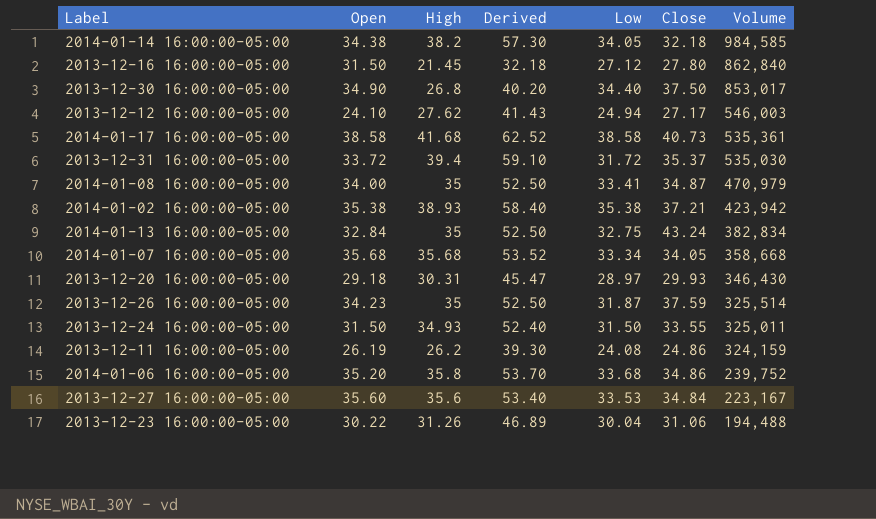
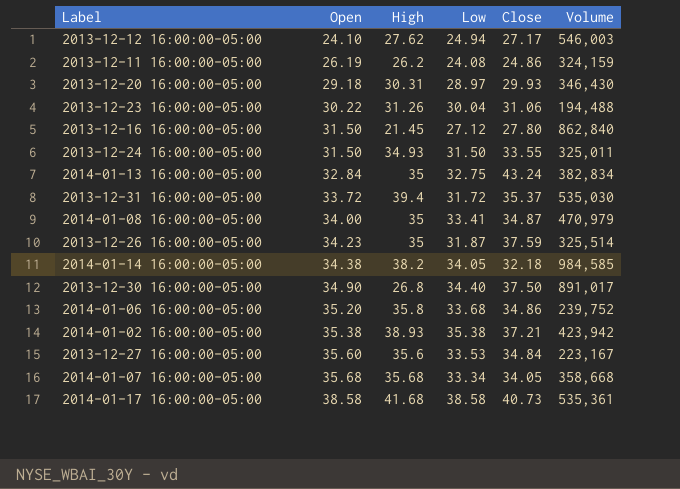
row order: Volume descending -> Open ascending
column Derived | formula: [High] * 1.5 -> none
2013-12-30 16:00:00-05:00 | Volume: 853,017 -> 891,017

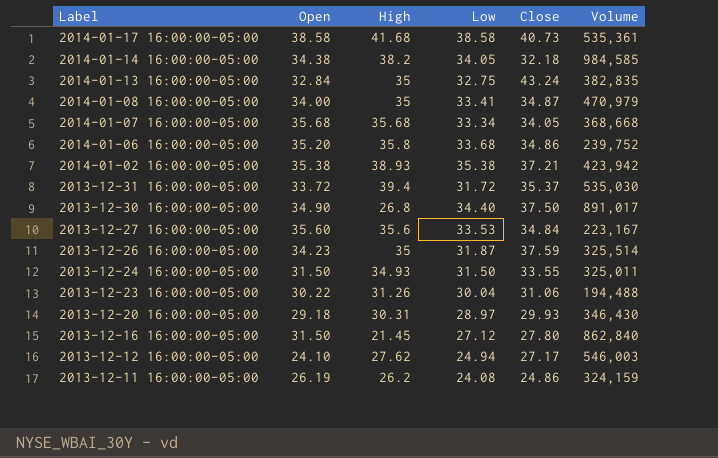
row order: Open ascending -> Label descending
2014-01-13 16:00:00-05:00 | Volume: 382,834 -> 382,835
2014-01-07 16:00:00-05:00 | Volume: 358,668 -> 368,668

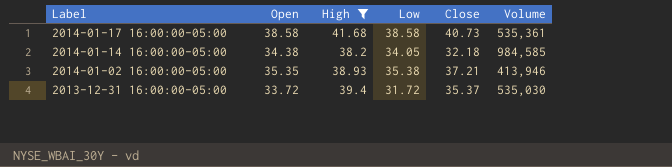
filter: none -> High >= 38.2
2014-01-02 16:00:00-05:00 | Open: 35.38 -> 35.35
2014-01-02 16:00:00-05:00 | Volume: 423,942 -> 413,946

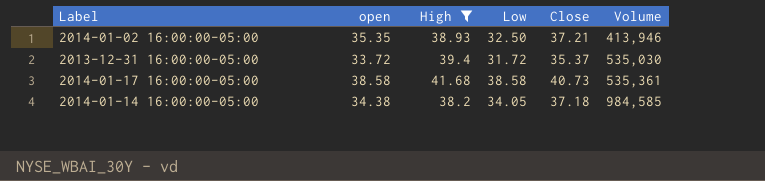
row order: Label descending -> Volume ascending
column name: Open -> open
2014-01-02 16:00:00-05:00 | Low: 35.38 -> 32.50
2014-01-14 16:00:00-05:00 | Close: 32.18 -> 37.18

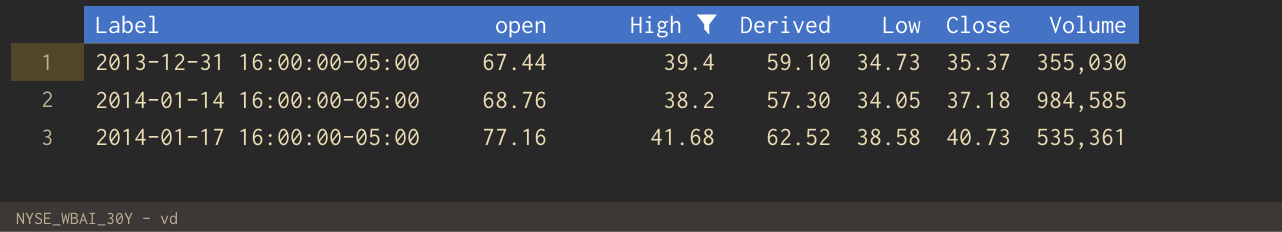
row order: Volume ascending -> Label ascending
column Derived | formula: none -> [High] * 1.5
row 2014-01-02 16:00:00-05:00: 35.35 | 38.93 | 32.50 | 37.21 | 413,946 -> none
2013-12-31 16:00:00-05:00 | open: 33.72 -> 67.44
2013-12-31 16:00:00-05:00 | Low: 31.72 -> 34.73
2013-12-31 16:00:00-05:00 | Volume: 535,030 -> 355,030
2014-01-14 16:00:00-05:00 | open: 34.38 -> 68.76
2014-01-17 16:00:00-05:00 | open: 38.58 -> 77.16

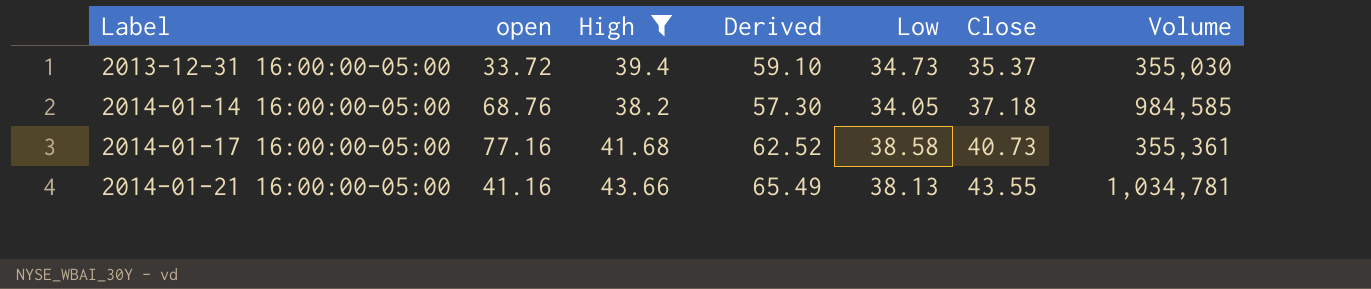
2013-12-31 16:00:00-05:00 | open: 67.44 -> 33.72
2014-01-17 16:00:00-05:00 | Volume: 535,361 -> 355,361
row 2014-01-21 16:00:00-05:00: none -> 41.16 | 43.66 | 65.49 | 38.13 | 43.55 | 1,034,781

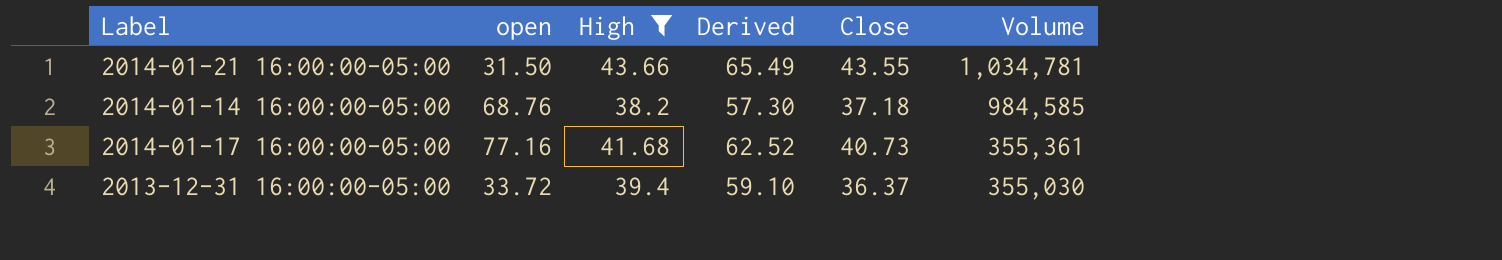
row order: Label ascending -> Volume descending
column Low | position: 5 -> none
2014-01-21 16:00:00-05:00 | open: 41.16 -> 31.50
2013-12-31 16:00:00-05:00 | Close: 35.37 -> 36.37

